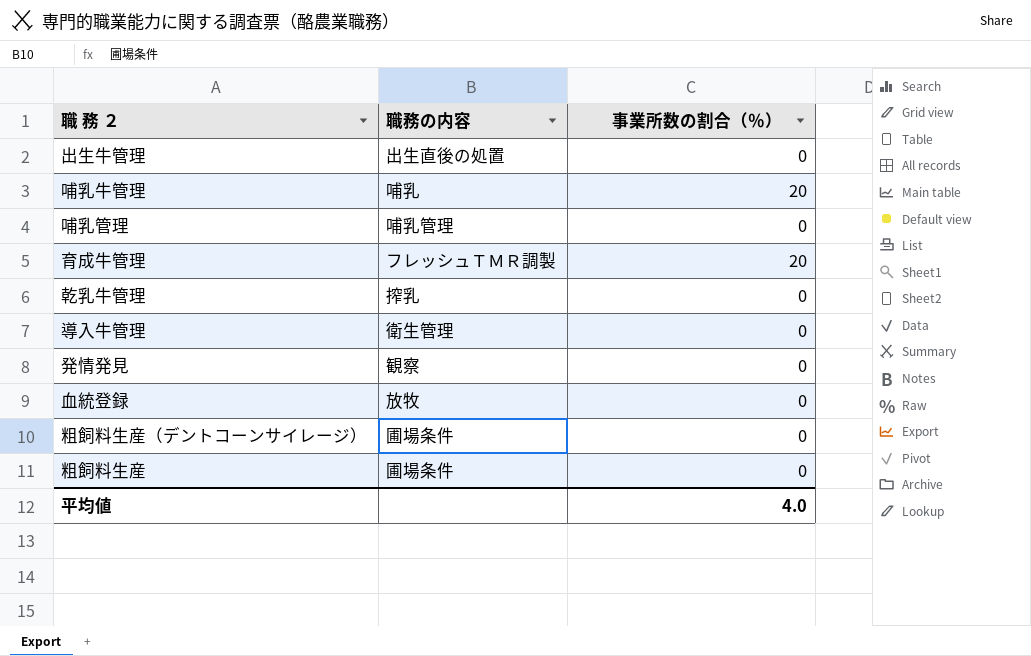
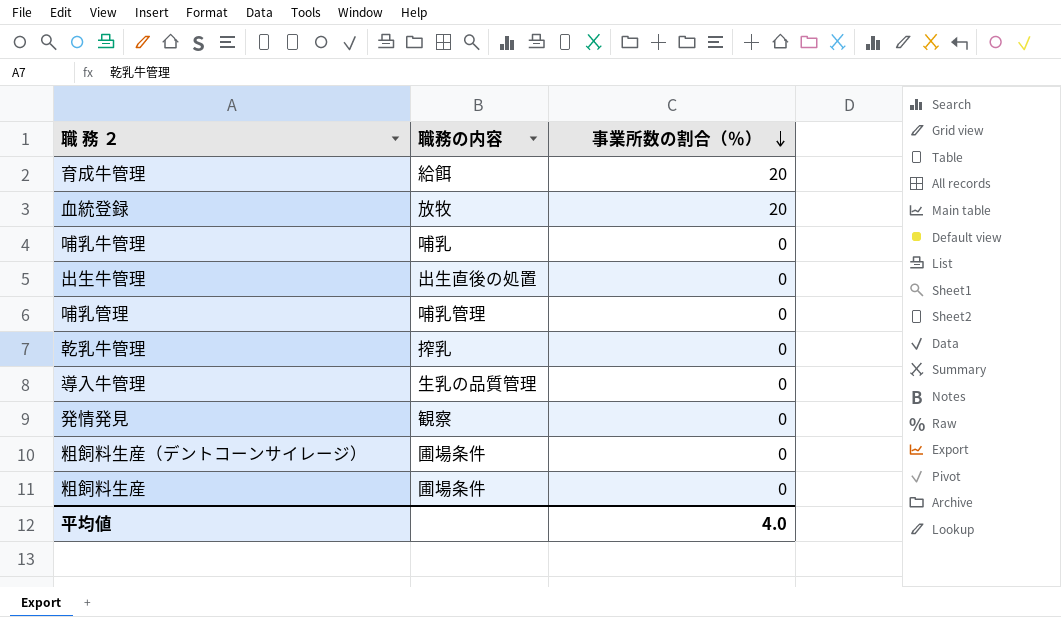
row order: none -> 事業所数の割合（％） descending
育成牛管理 | 職務の内容: フレッシュＴＭＲ調製 -> 給餌
血統登録 | 事業所数の割合（％）: 0 -> 20
哺乳牛管理 | 事業所数の割合（％）: 20 -> 0
導入牛管理 | 職務の内容: 衛生管理 -> 生乳の品質管理

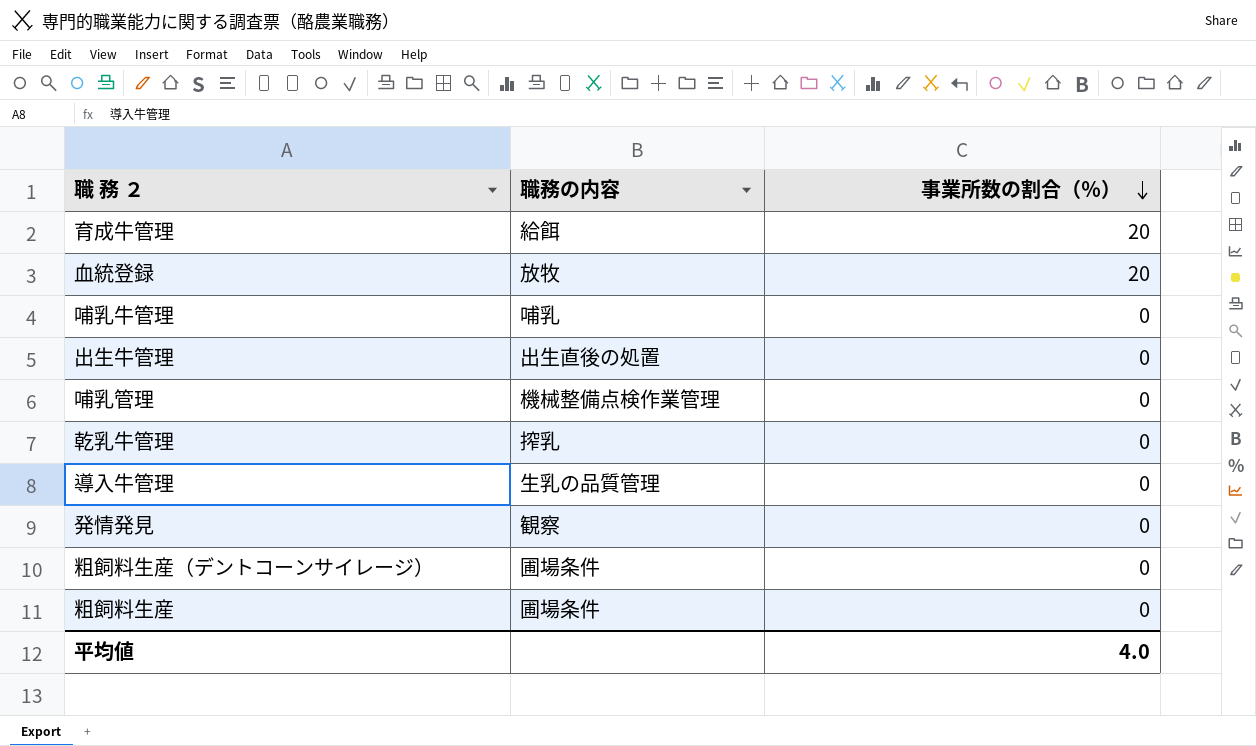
哺乳管理 | 職務の内容: 哺乳管理 -> 機械整備点検作業管理

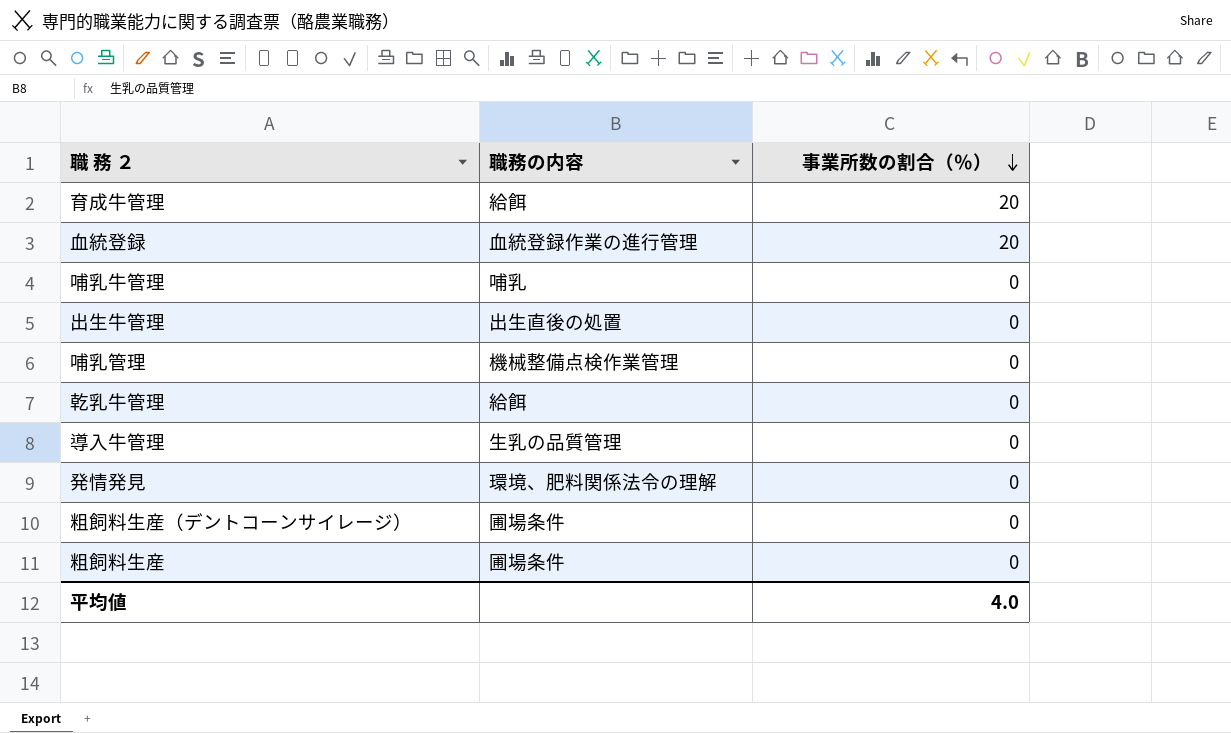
血統登録 | 職務の内容: 放牧 -> 血統登録作業の進行管理
乾乳牛管理 | 職務の内容: 搾乳 -> 給餌
発情発見 | 職務の内容: 観察 -> 環境、肥料関係法令の理解

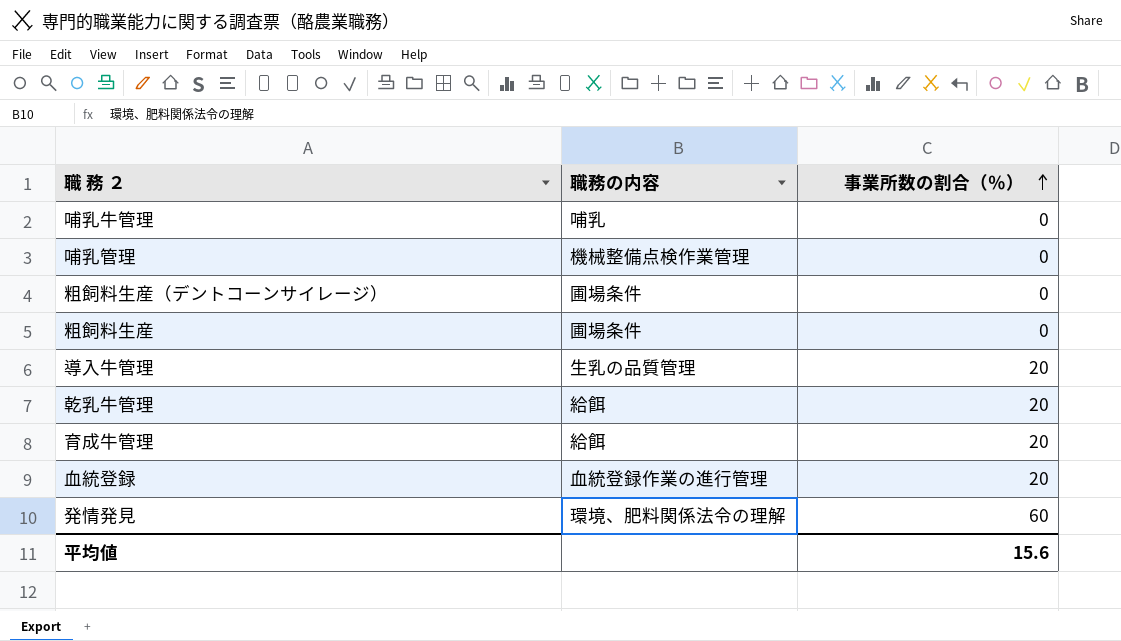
row order: 事業所数の割合（％） descending -> 事業所数の割合（％） ascending
row 出生牛管理: 出生直後の処置 | 0 -> none
導入牛管理 | 事業所数の割合（％）: 0 -> 20
乾乳牛管理 | 事業所数の割合（％）: 0 -> 20
発情発見 | 事業所数の割合（％）: 0 -> 60
平均値 | 事業所数の割合（％）: 4.0 -> 15.6

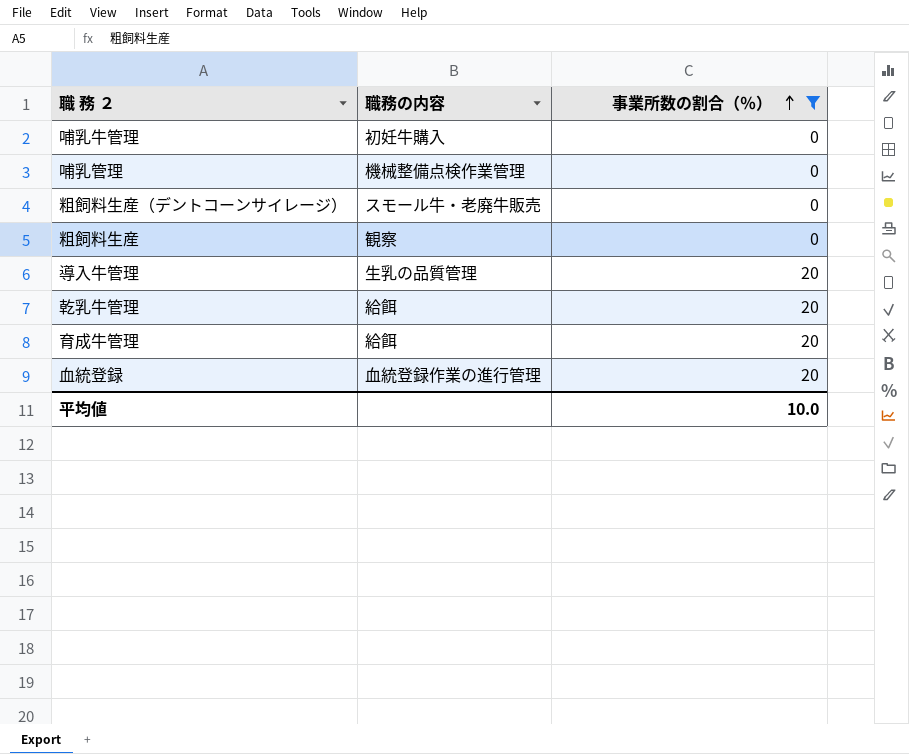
filter: none -> 事業所数の割合（％） != 60
哺乳牛管理 | 職務の内容: 哺乳 -> 初妊牛購入
粗飼料生産（デントコーンサイレージ） | 職務の内容: 圃場条件 -> スモール牛・老廃牛販売
粗飼料生産 | 職務の内容: 圃場条件 -> 観察
平均値 | 事業所数の割合（％）: 15.6 -> 10.0

